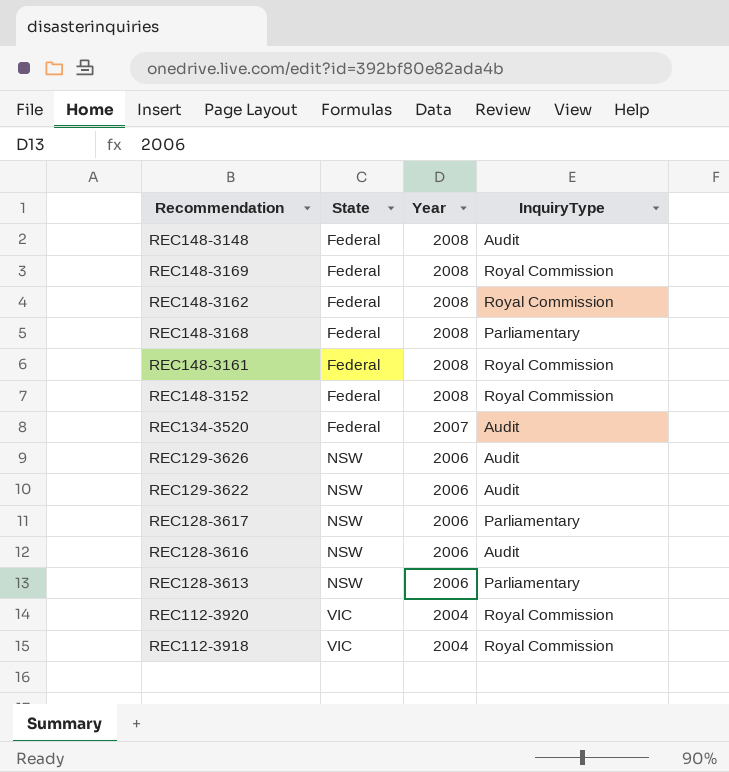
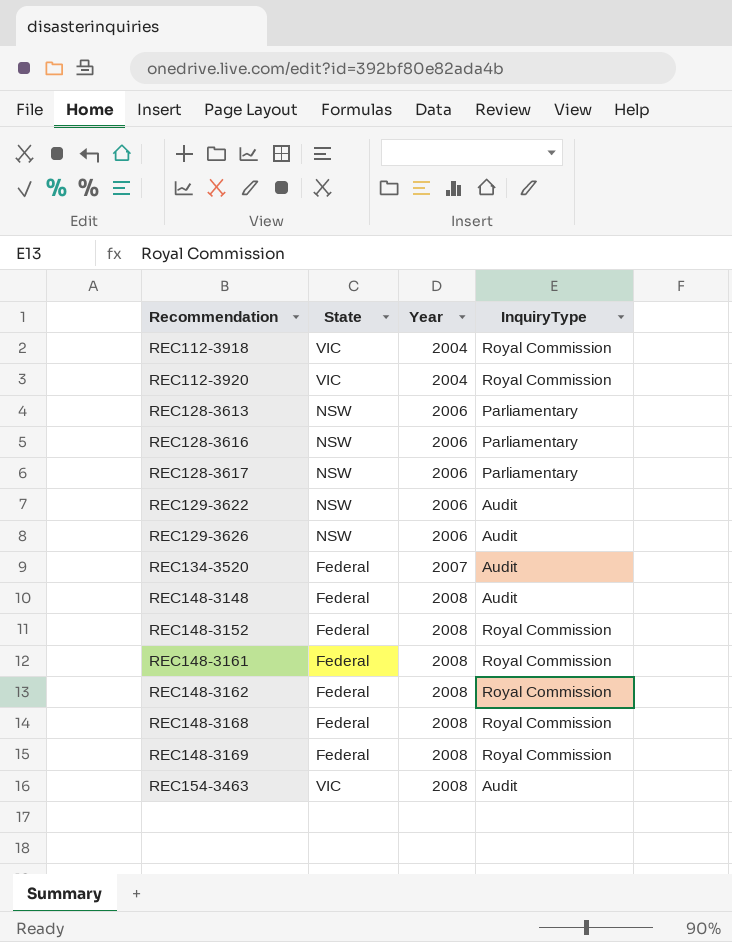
row order: State ascending -> Recommendation ascending
REC128-3616 | InquiryType: Audit -> Parliamentary
REC148-3168 | InquiryType: Parliamentary -> Royal Commission
row REC154-3463: none -> VIC | 2008 | Audit

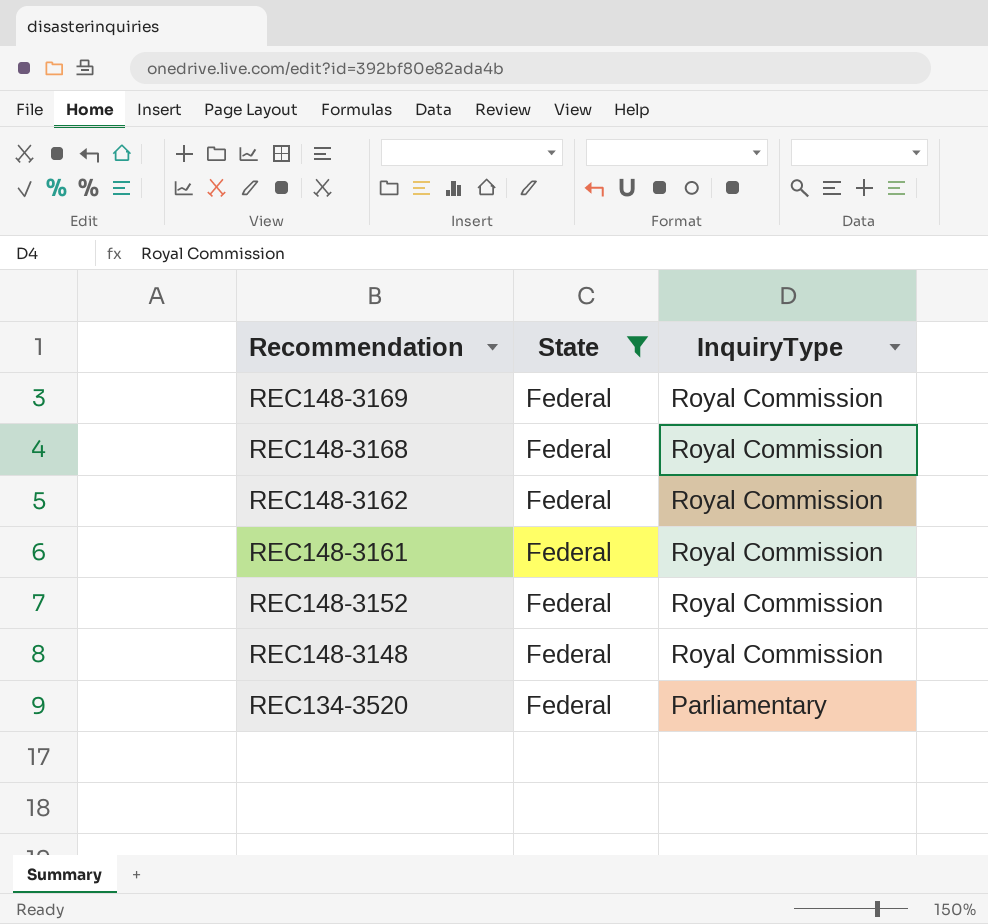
filter: none -> State = Federal
row order: Recommendation ascending -> Recommendation descending
column Year | position: 3 -> none
REC148-3148 | InquiryType: Audit -> Royal Commission
REC134-3520 | InquiryType: Audit -> Parliamentary

